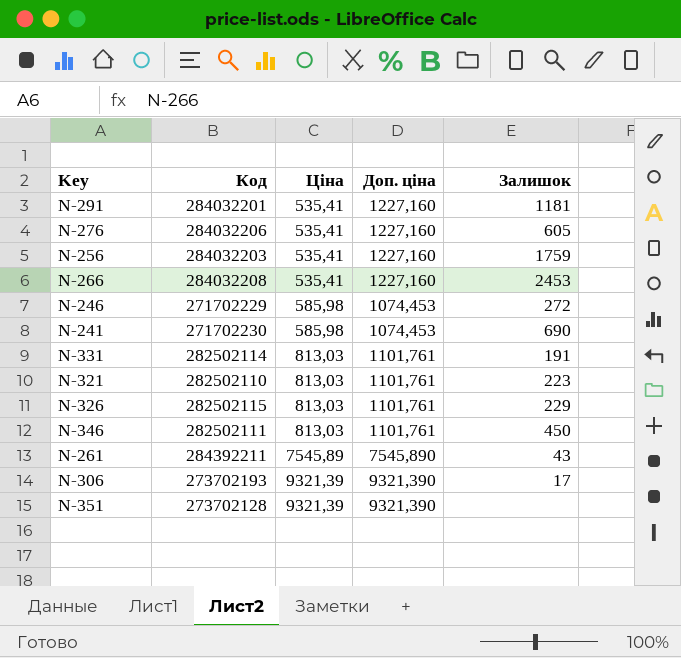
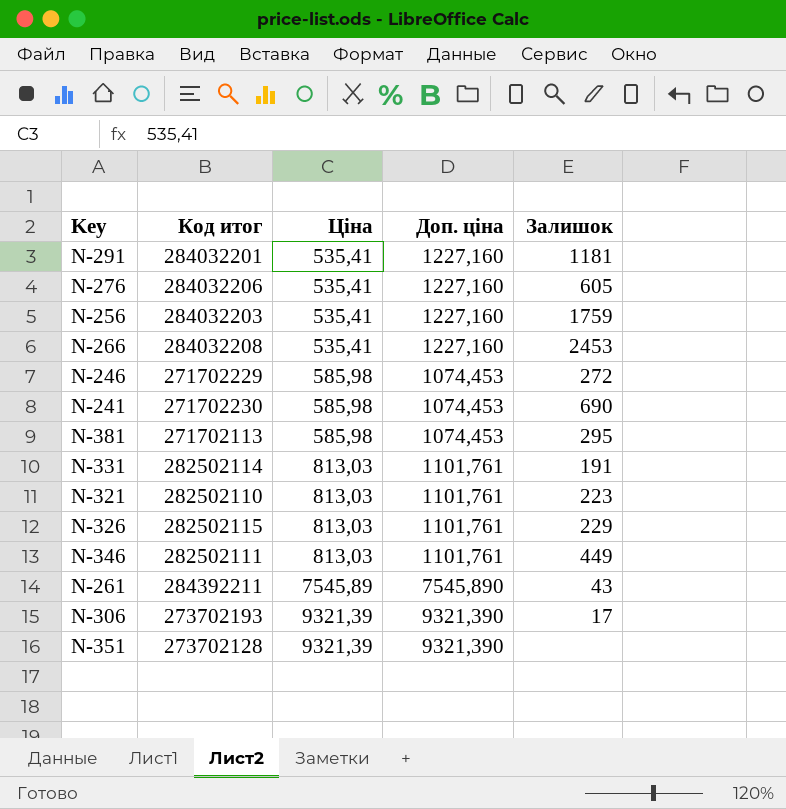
column name: Код -> Код итог
row N-381: none -> 271702113 | 585,98 | 1074,453 | 295
N-346 | Залишок: 450 -> 449

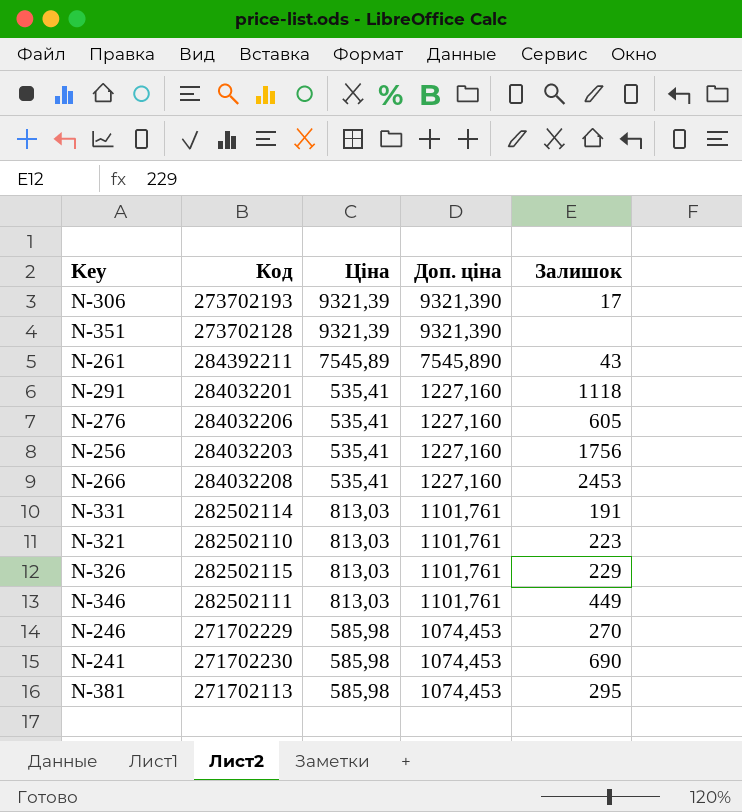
row order: Ціна ascending -> Доп. ціна descending
column name: Код итог -> Код
N-291 | Залишок: 1181 -> 1118
N-256 | Залишок: 1759 -> 1756
N-246 | Залишок: 272 -> 270

